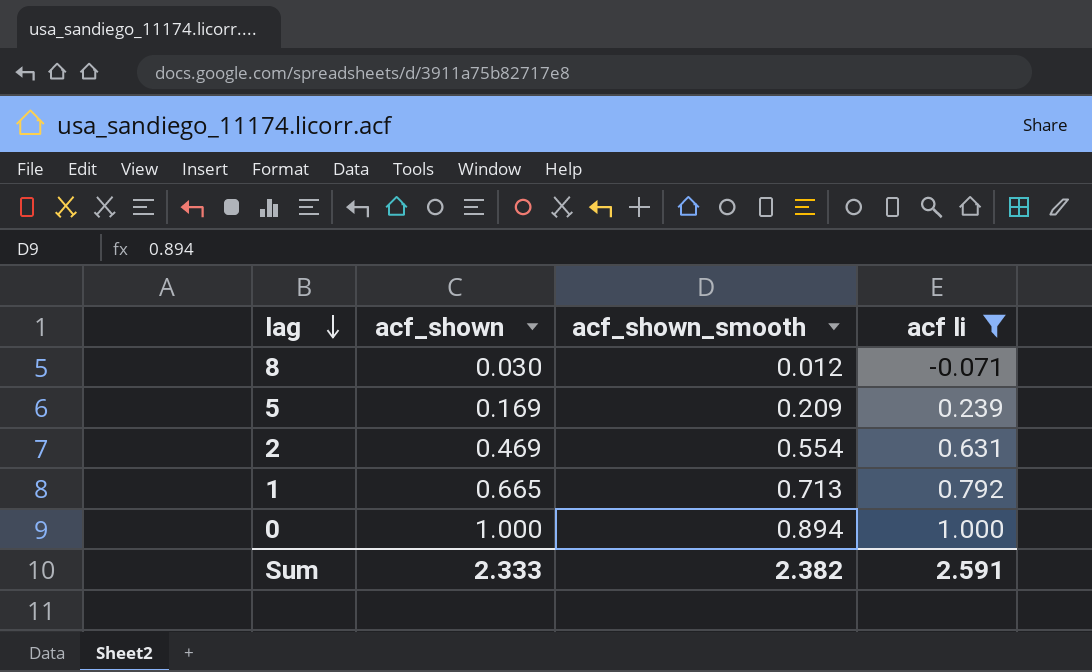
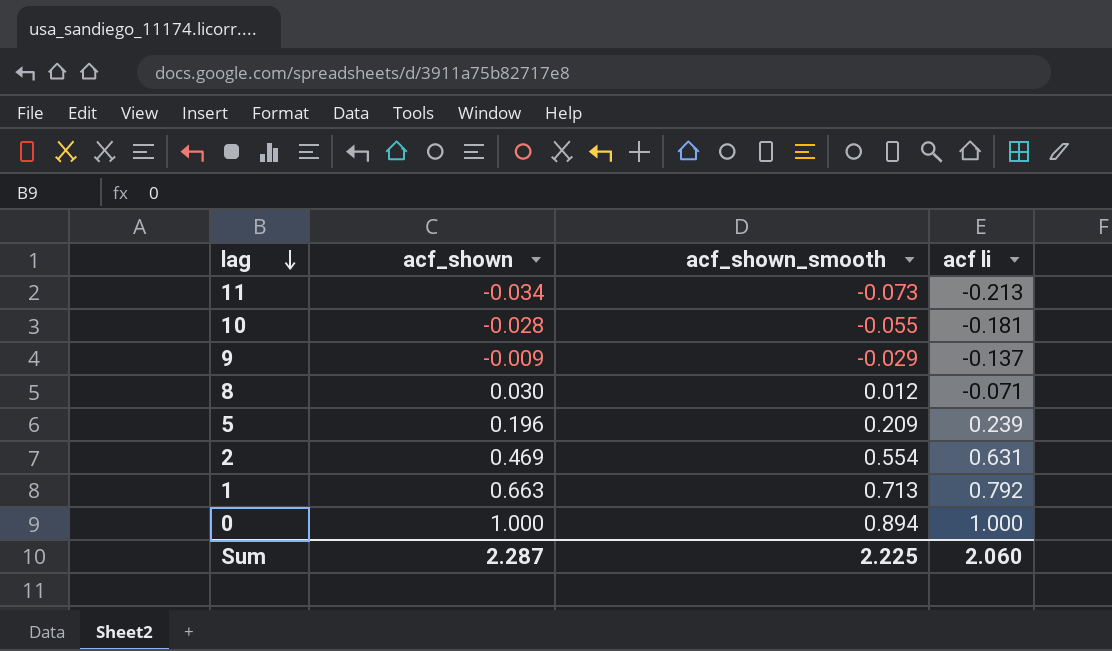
filter: acf li >= -0.071 -> none
5 | acf_shown: 0.169 -> 0.196
1 | acf_shown: 0.665 -> 0.663
Sum | acf_shown: 2.333 -> 2.287
Sum | acf_shown_smooth: 2.382 -> 2.225
Sum | acf li: 2.591 -> 2.060

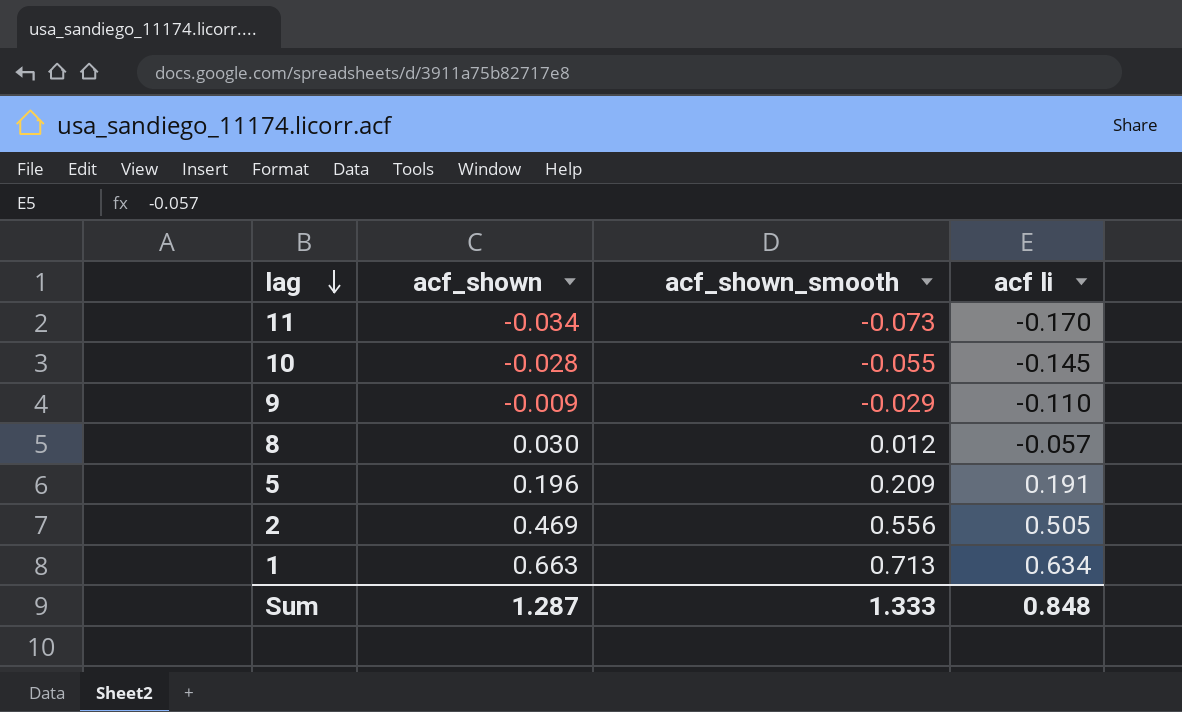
row 0: 1.000 | 0.894 | 1.000 -> none
11 | acf li: -0.213 -> -0.170
10 | acf li: -0.181 -> -0.145
9 | acf li: -0.137 -> -0.110
8 | acf li: -0.071 -> -0.057
5 | acf li: 0.239 -> 0.191
2 | acf_shown_smooth: 0.554 -> 0.556
2 | acf li: 0.631 -> 0.505
1 | acf li: 0.792 -> 0.634
Sum | acf_shown: 2.287 -> 1.287
Sum | acf_shown_smooth: 2.225 -> 1.333
Sum | acf li: 2.060 -> 0.848

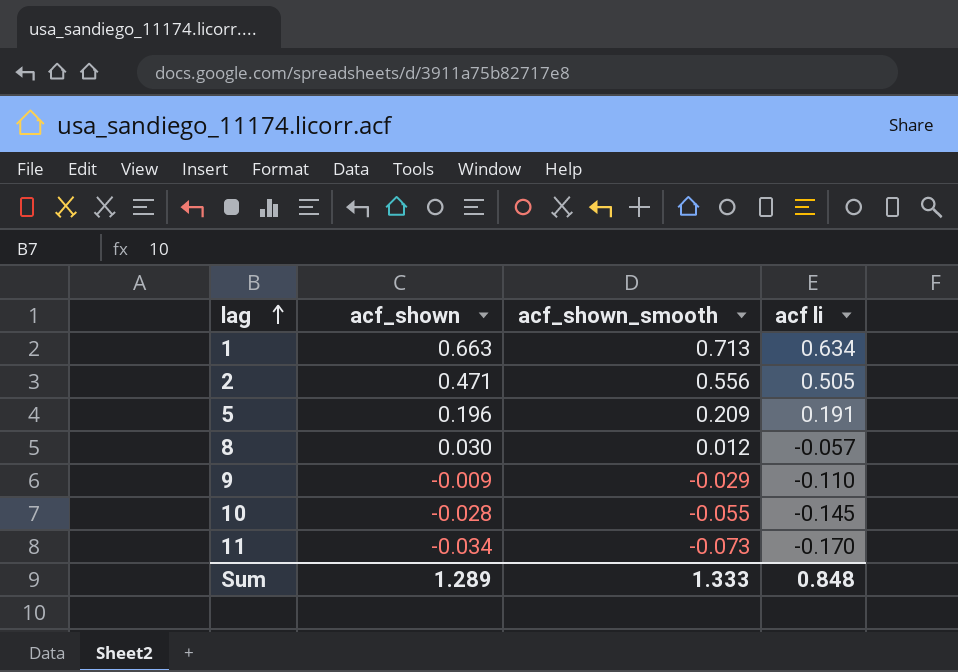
row order: lag descending -> lag ascending
2 | acf_shown: 0.469 -> 0.471
Sum | acf_shown: 1.287 -> 1.289

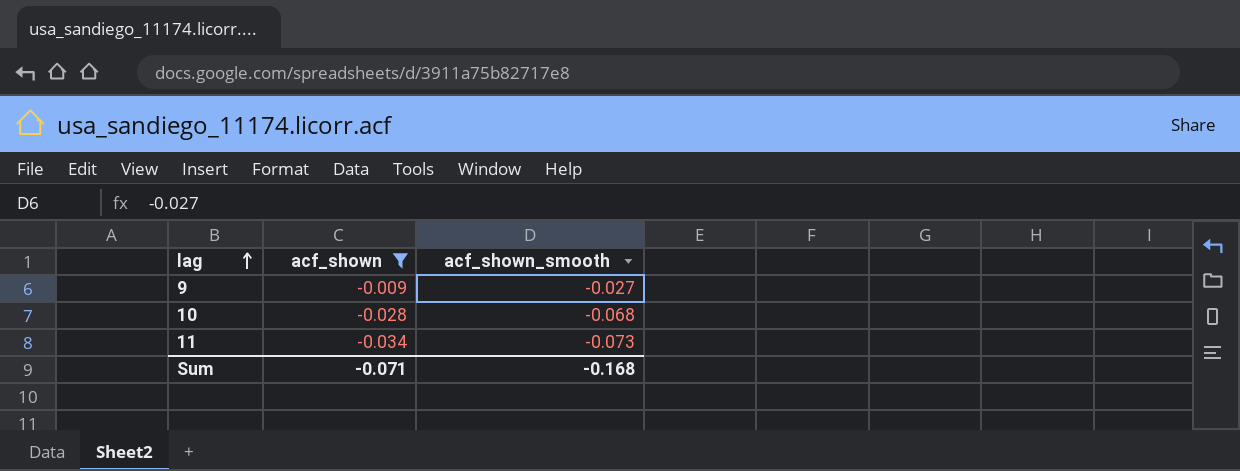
filter: none -> acf_shown <= -0.009
column acf li | position: 4 -> none
9 | acf_shown_smooth: -0.029 -> -0.027
10 | acf_shown_smooth: -0.055 -> -0.068
Sum | acf_shown: 1.289 -> -0.071
Sum | acf_shown_smooth: 1.333 -> -0.168

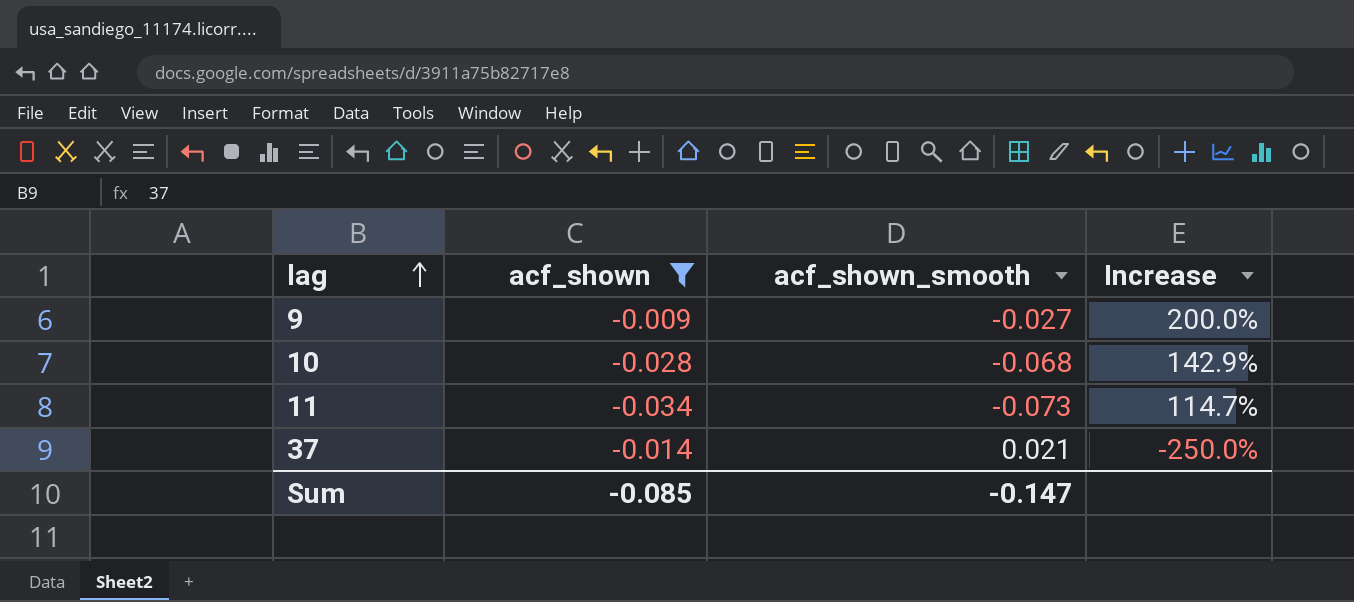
column Increase | formula: none -> ([acf_shown_smooth] - [acf_shown]) / [acf_shown]
row 37: none -> -0.014 | 0.021 | -250.0%
Sum | acf_shown: -0.071 -> -0.085
Sum | acf_shown_smooth: -0.168 -> -0.147

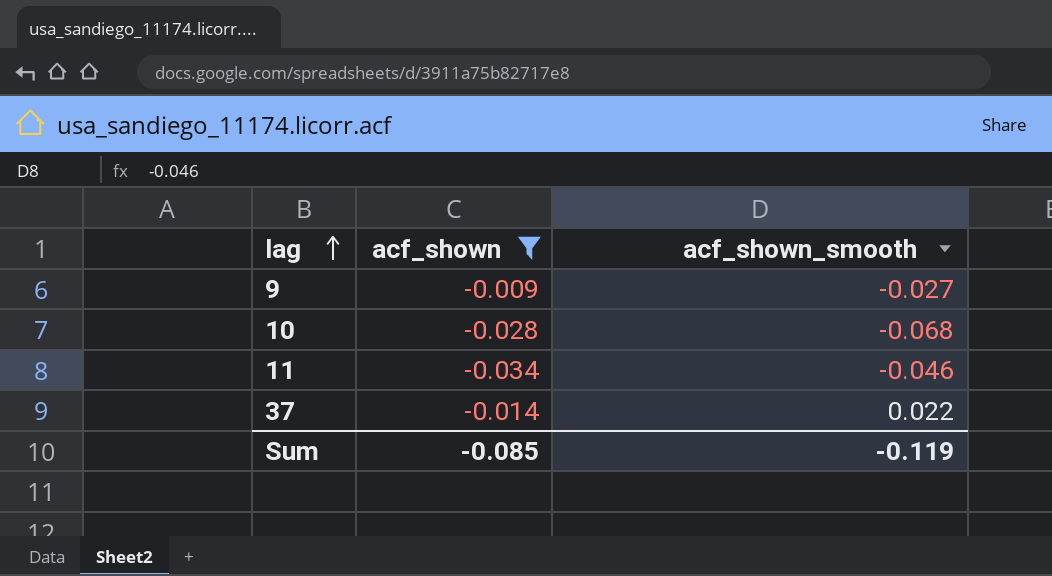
column Increase | formula: ([acf_shown_smooth] - [acf_shown]) / [acf_shown] -> none
11 | acf_shown_smooth: -0.073 -> -0.046
37 | acf_shown_smooth: 0.021 -> 0.022
Sum | acf_shown_smooth: -0.147 -> -0.119

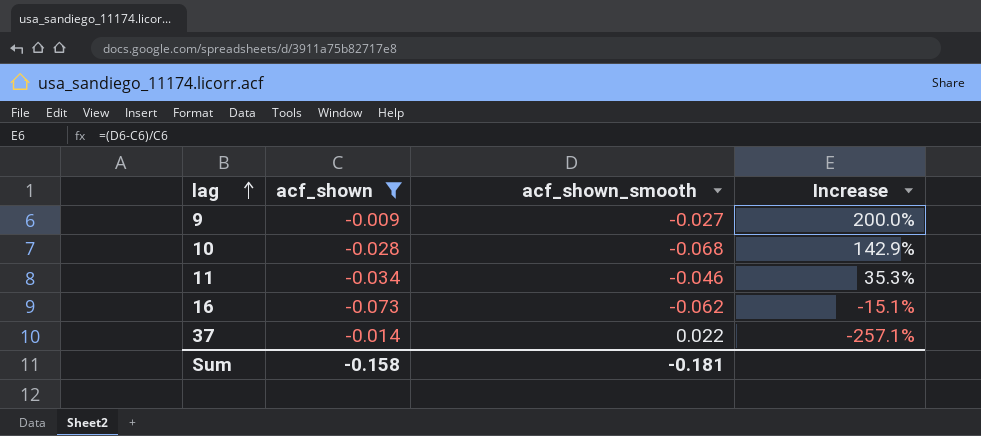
column Increase | formula: none -> ([acf_shown_smooth] - [acf_shown]) / [acf_shown]
row 16: none -> -0.073 | -0.062 | -15.1%
Sum | acf_shown: -0.085 -> -0.158
Sum | acf_shown_smooth: -0.119 -> -0.181

